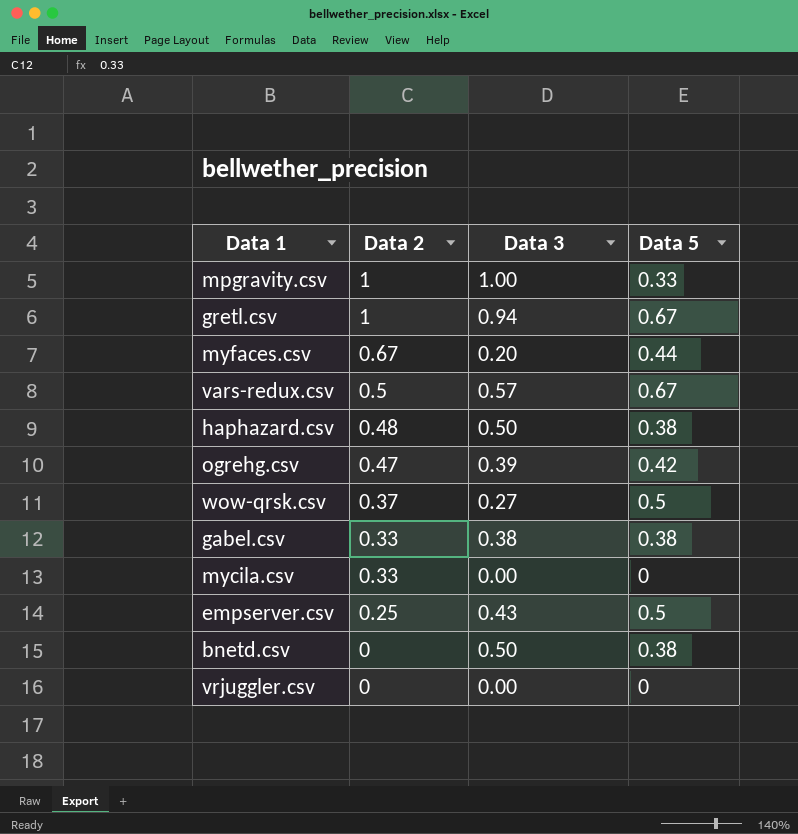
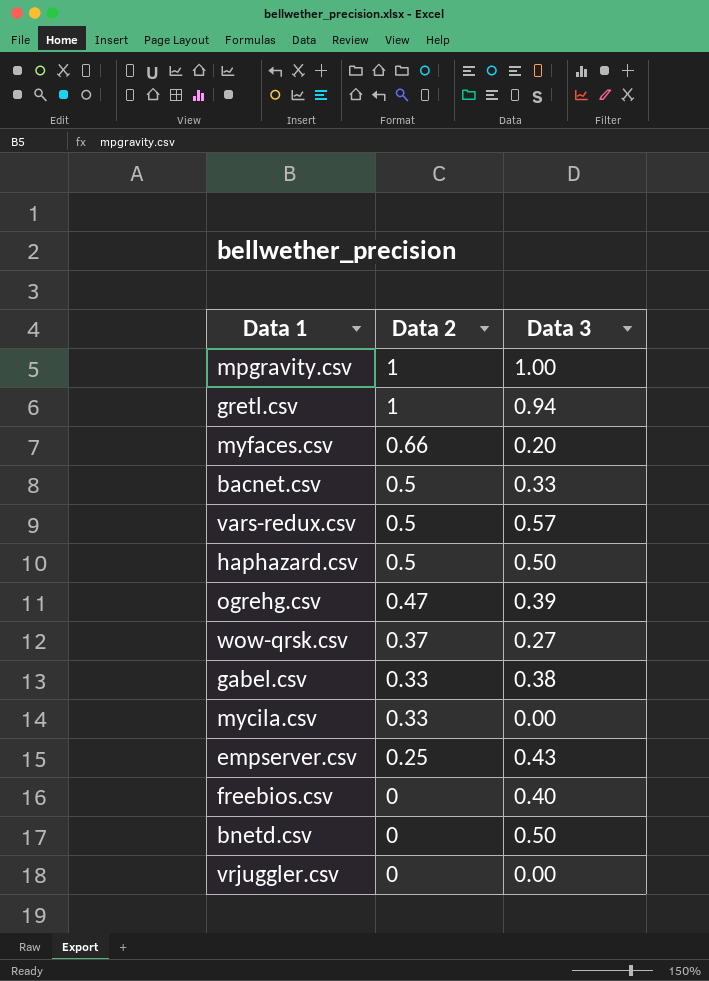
column Data 5 | position: 4 -> none
myfaces.csv | Data 2: 0.67 -> 0.66
row bacnet.csv: none -> 0.5 | 0.33
haphazard.csv | Data 2: 0.48 -> 0.5
row freebios.csv: none -> 0 | 0.40

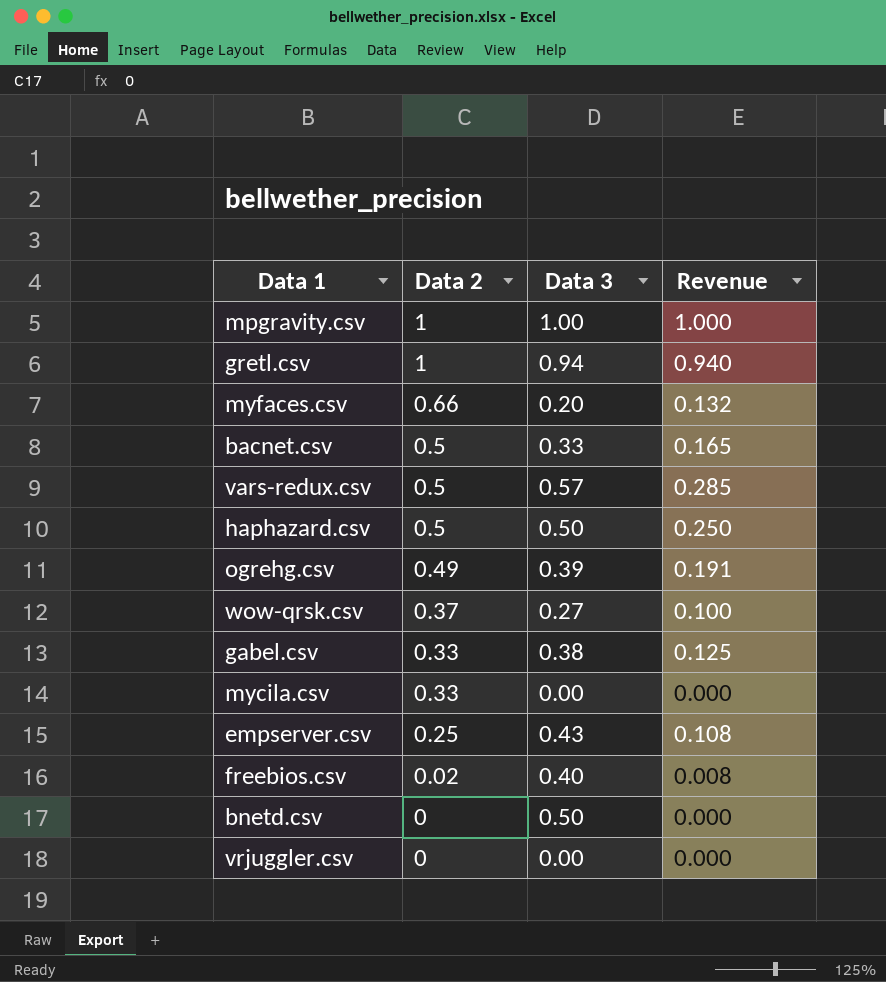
column Revenue | formula: none -> [Data 2] * [Data 3]
ogrehg.csv | Data 2: 0.47 -> 0.49
freebios.csv | Data 2: 0 -> 0.02

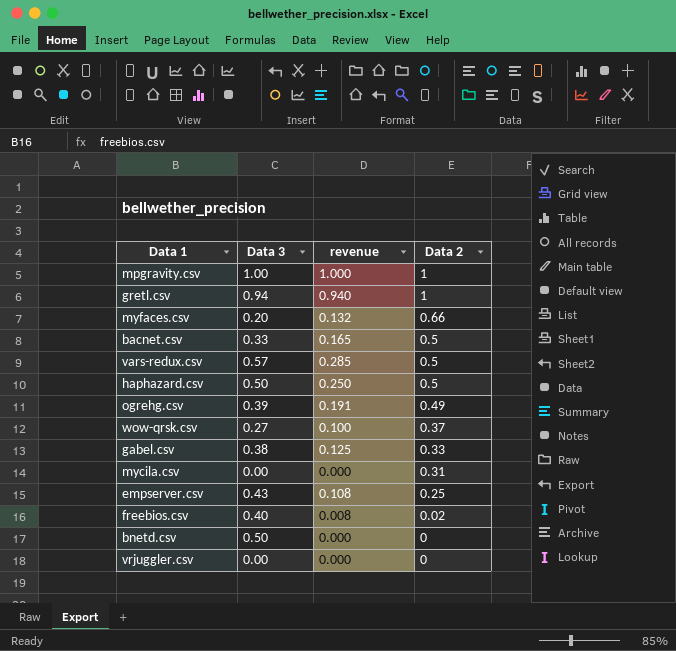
column name: Revenue -> revenue
column Data 2 | position: 2 -> 4
mycila.csv | Data 2: 0.33 -> 0.31

